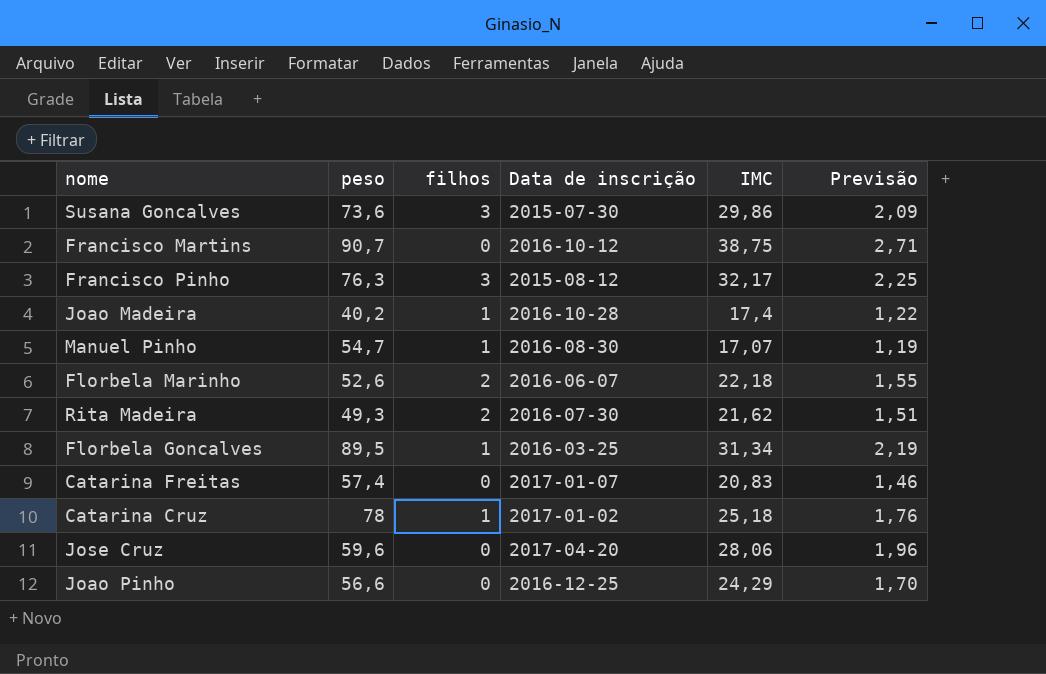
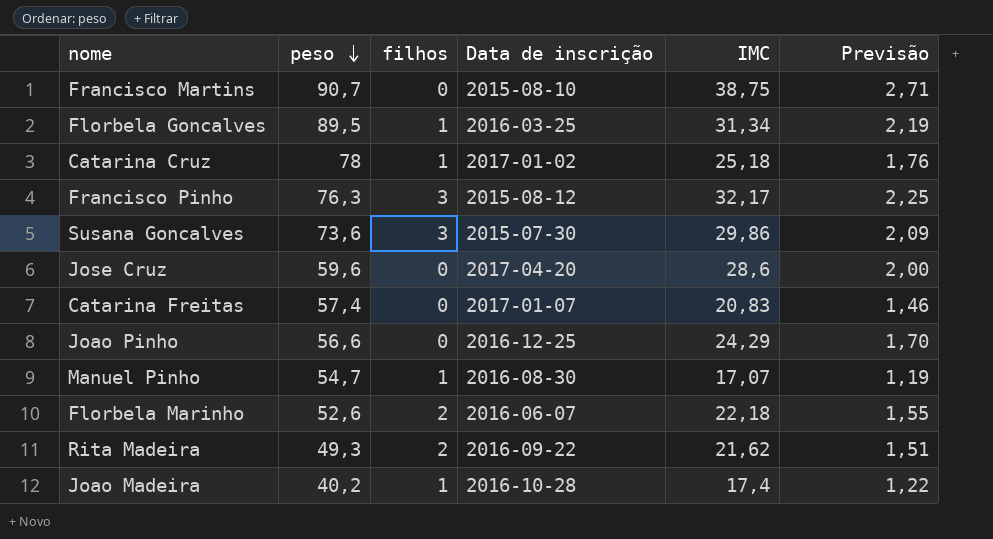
row order: none -> peso descending
Francisco Martins | Data de inscrição: 2016-10-12 -> 2015-08-10
Jose Cruz | IMC: 28,06 -> 28,6
Jose Cruz | Previsão: 1,96 -> 2,00
Rita Madeira | Data de inscrição: 2016-07-30 -> 2016-09-22

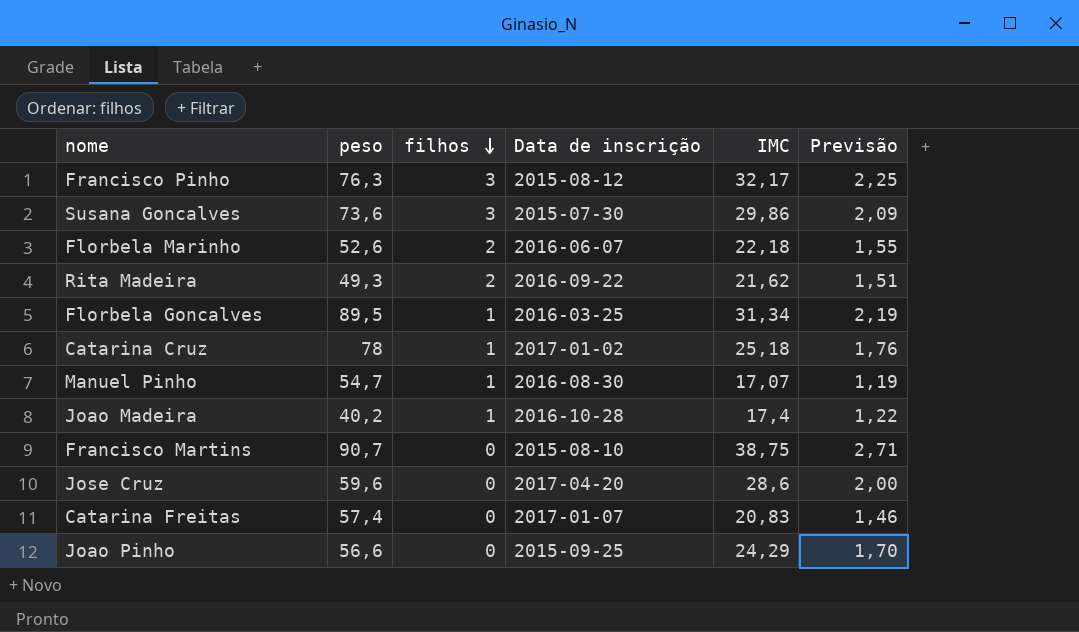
row order: peso descending -> filhos descending
Joao Pinho | Data de inscrição: 2016-12-25 -> 2015-09-25

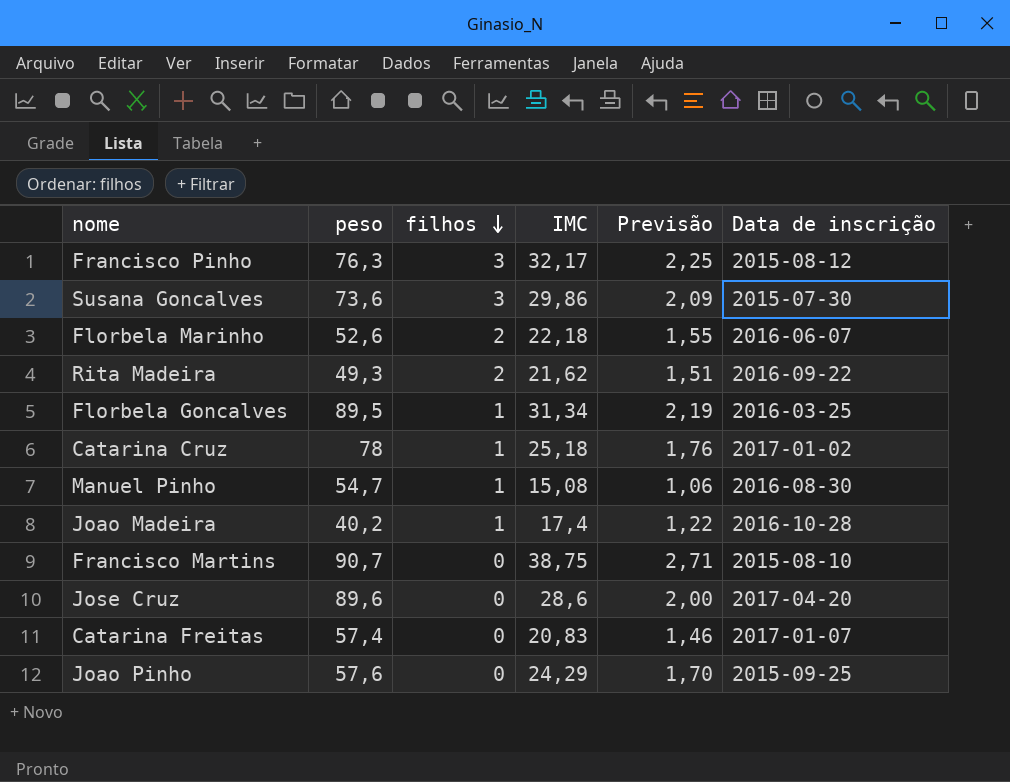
column Data de inscrição | position: 4 -> 6
Manuel Pinho | IMC: 17,07 -> 15,08
Manuel Pinho | Previsão: 1,19 -> 1,06
Jose Cruz | peso: 59,6 -> 89,6
Joao Pinho | peso: 56,6 -> 57,6

